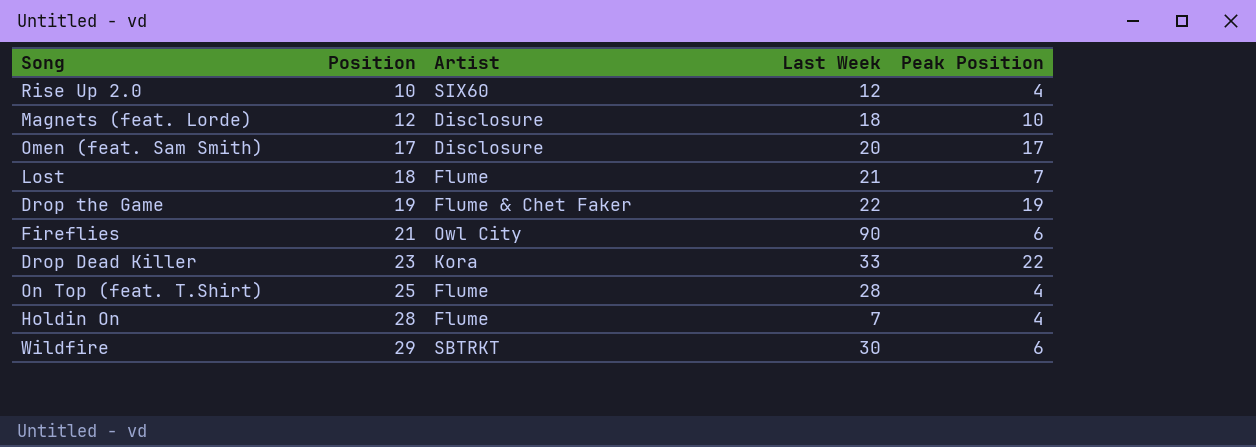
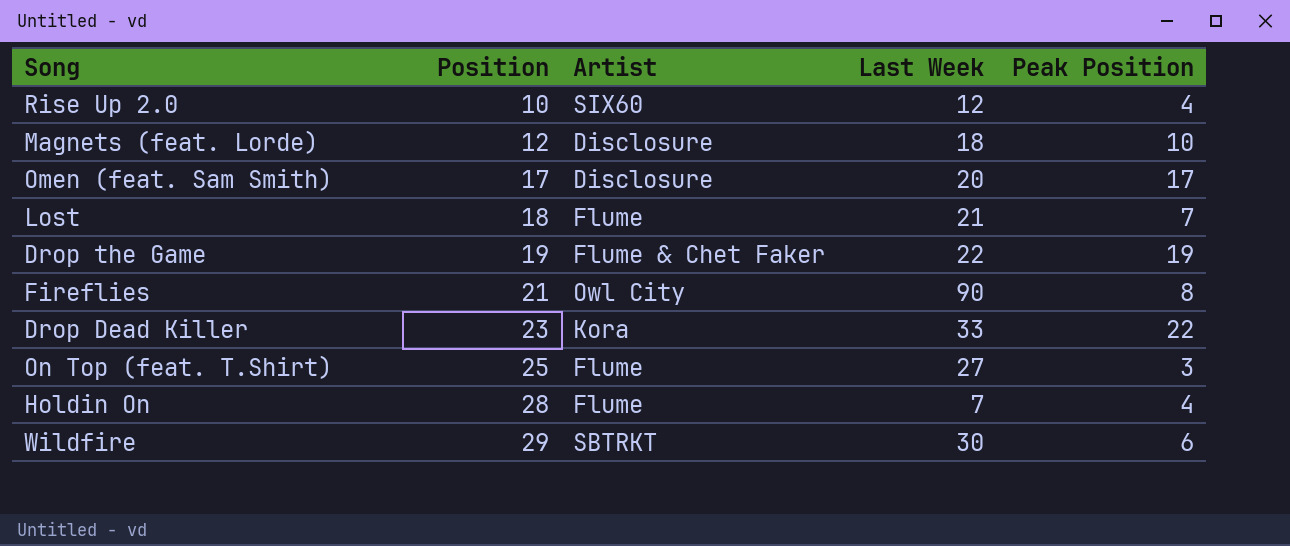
Fireflies | Peak Position: 6 -> 8
On Top (feat. T.Shirt) | Last Week: 28 -> 27
On Top (feat. T.Shirt) | Peak Position: 4 -> 3

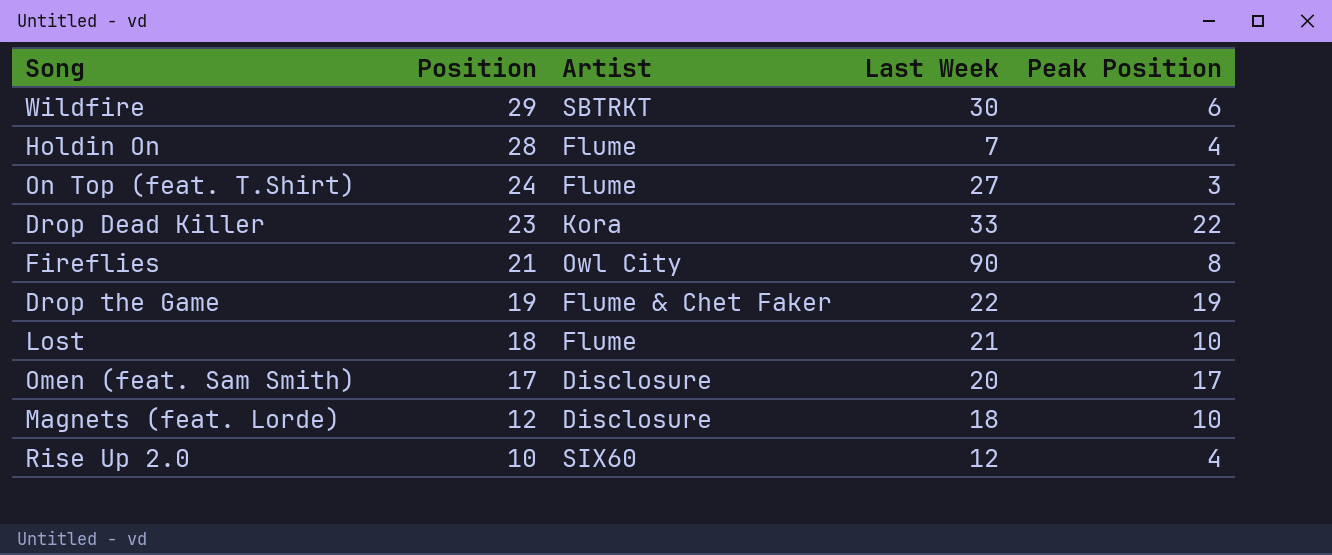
row order: Position ascending -> Position descending
On Top (feat. T.Shirt) | Position: 25 -> 24
Lost | Peak Position: 7 -> 10

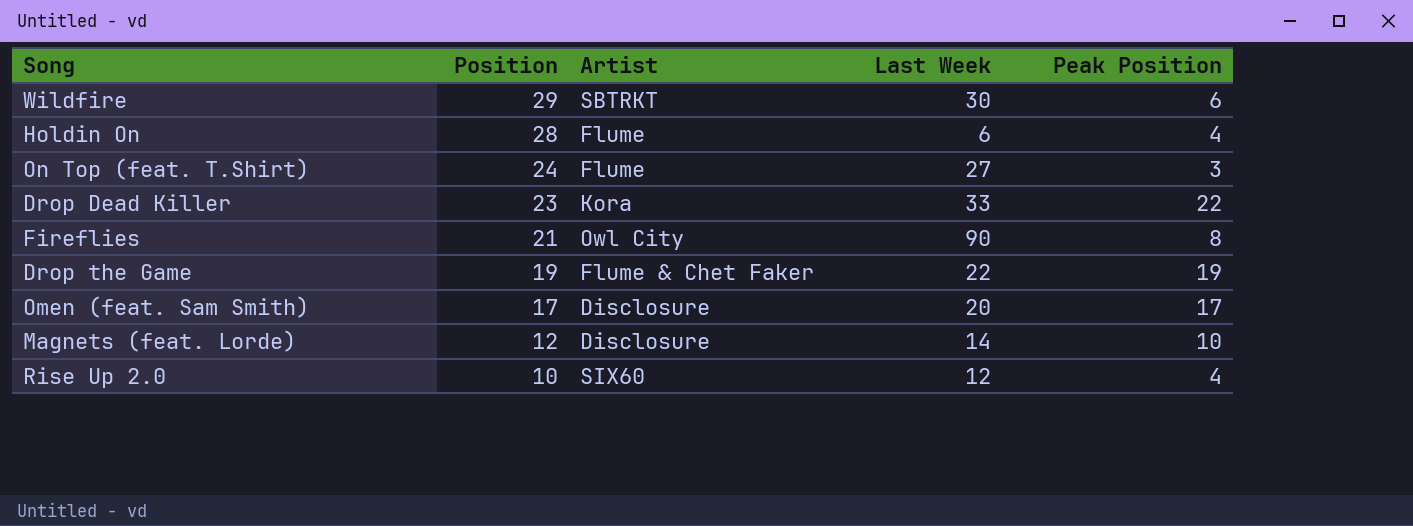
row Lost: 18 | Flume | 21 | 10 -> none
Holdin On | Last Week: 7 -> 6
Magnets (feat. Lorde) | Last Week: 18 -> 14

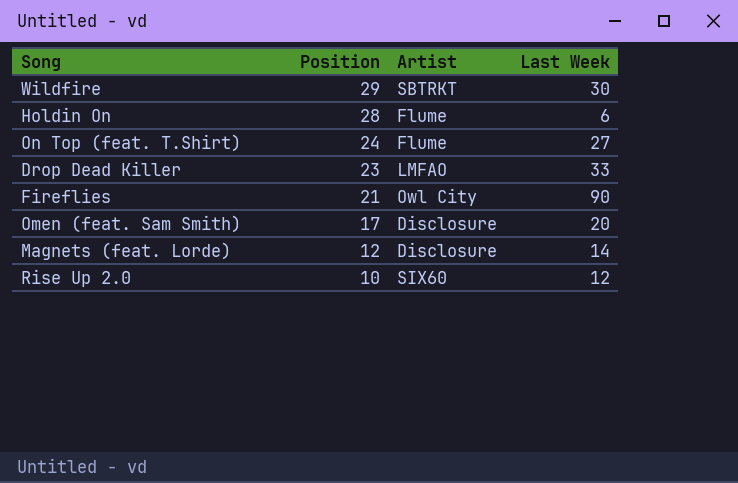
column Peak Position | position: 5 -> none
row Drop the Game: 19 | Flume & Chet Faker | 22 | 19 -> none
Drop Dead Killer | Artist: Kora -> LMFAO

